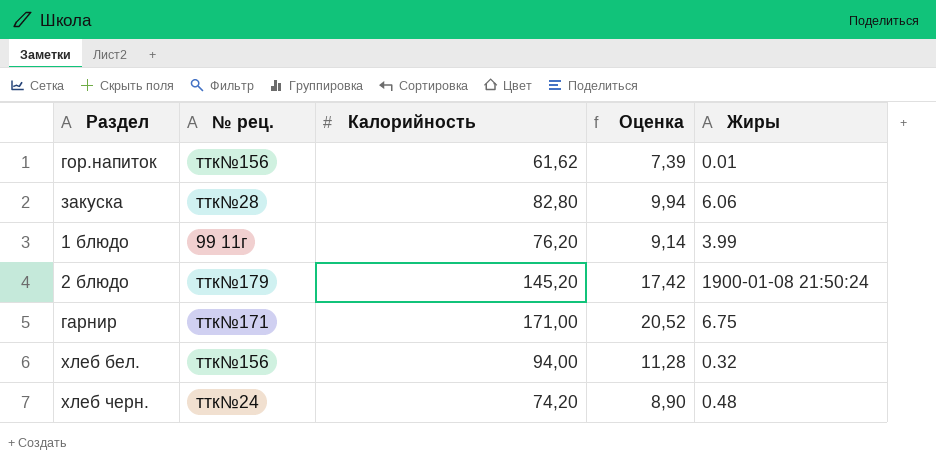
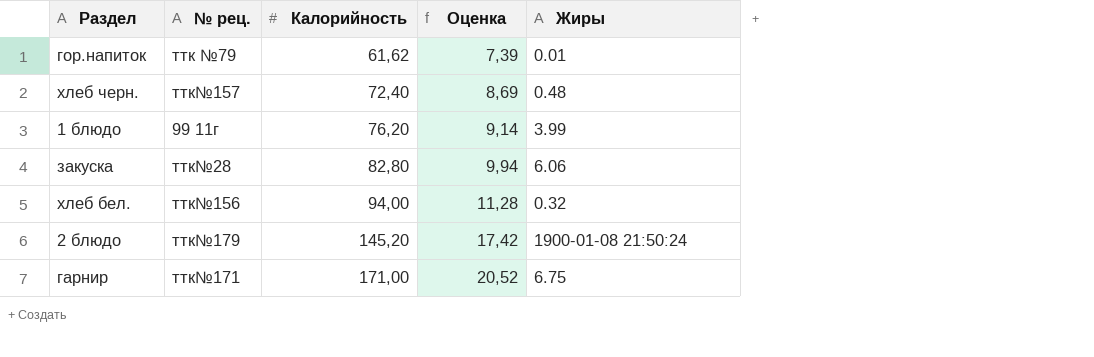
row order: none -> Калорийность ascending
гор.напиток | № рец.: ттк№156 -> ттк №79
хлеб черн. | № рец.: ттк№24 -> ттк№157
хлеб черн. | Калорийность: 74,20 -> 72,40
хлеб черн. | Оценка: 8,90 -> 8,69

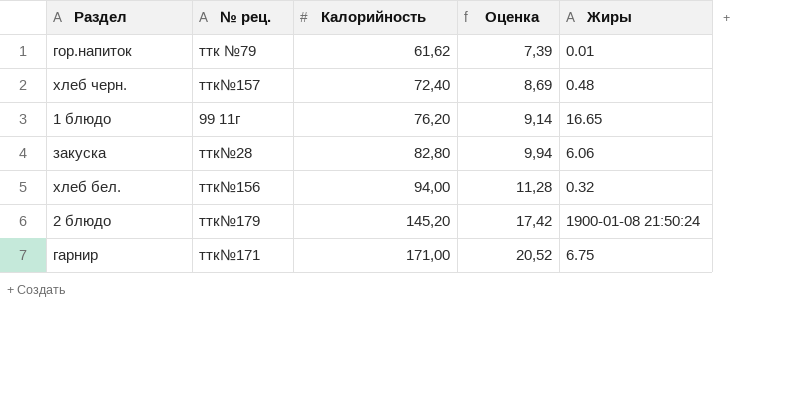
1 блюдо | Жиры: 3.99 -> 16.65

